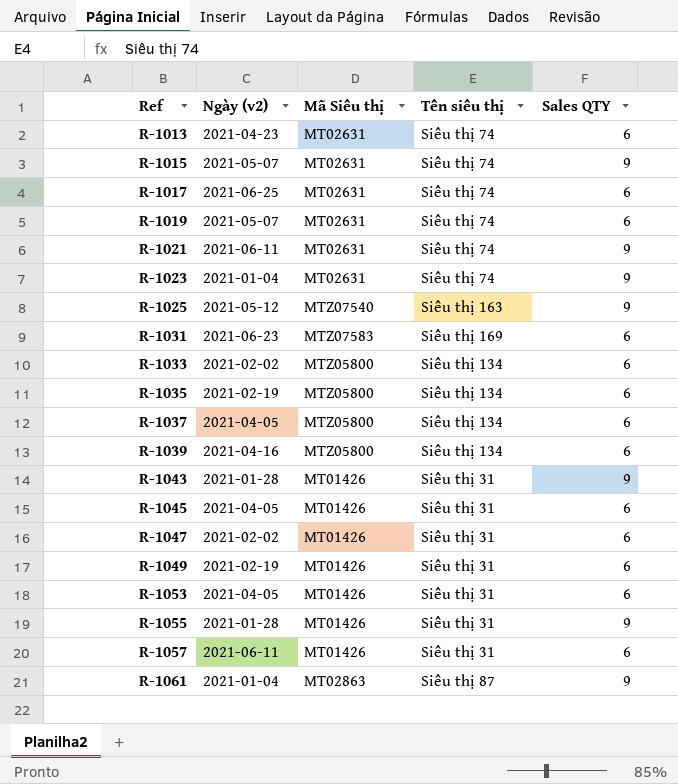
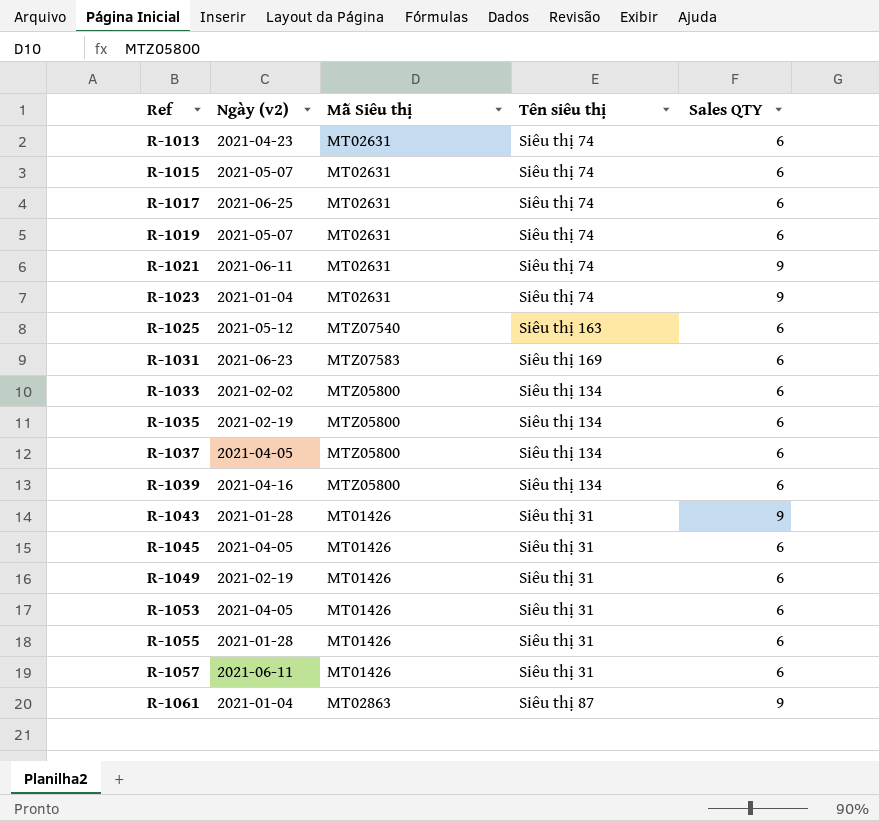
row R-1047: 2021-02-02 | MT01426 | Siêu thị 31 | 6 -> none
R-1015 | Sales QTY: 9 -> 6
R-1025 | Sales QTY: 9 -> 6
R-1055 | Sales QTY: 9 -> 6

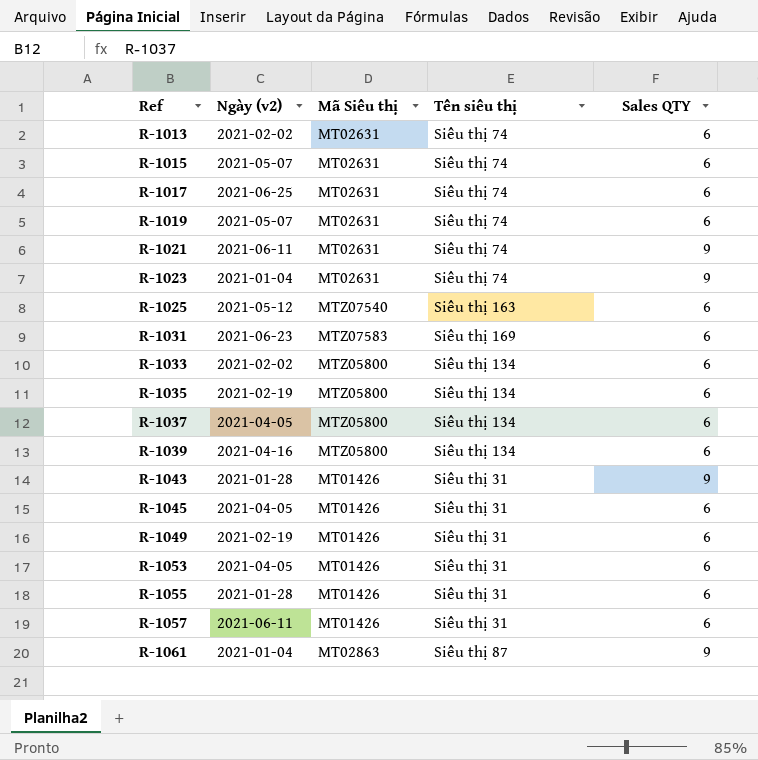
R-1013 | Ngày (v2): 2021-04-23 -> 2021-02-02

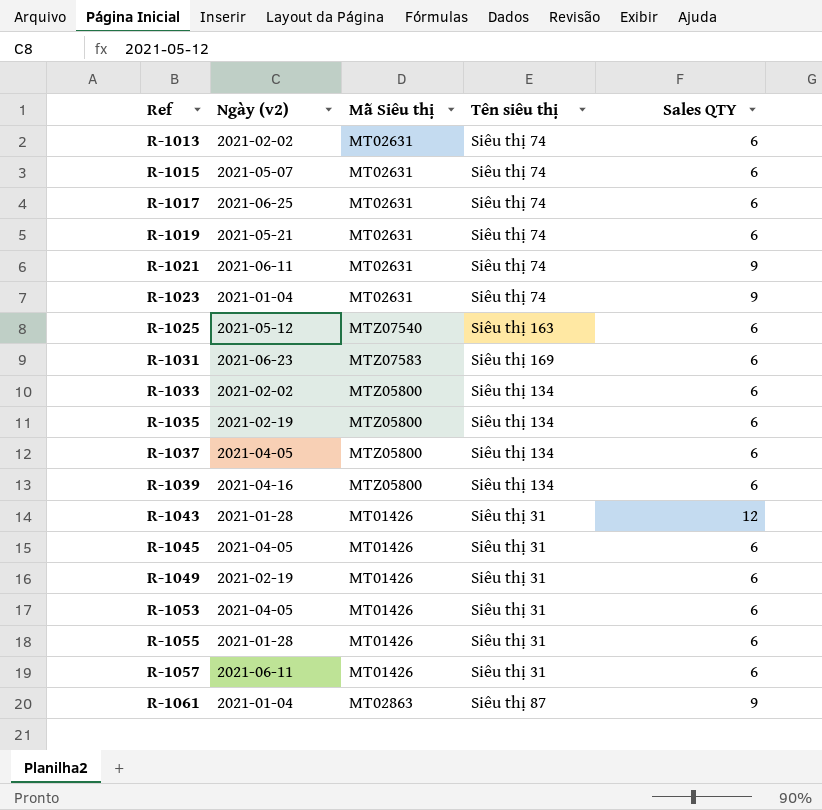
R-1019 | Ngày (v2): 2021-05-07 -> 2021-05-21
R-1043 | Sales QTY: 9 -> 12

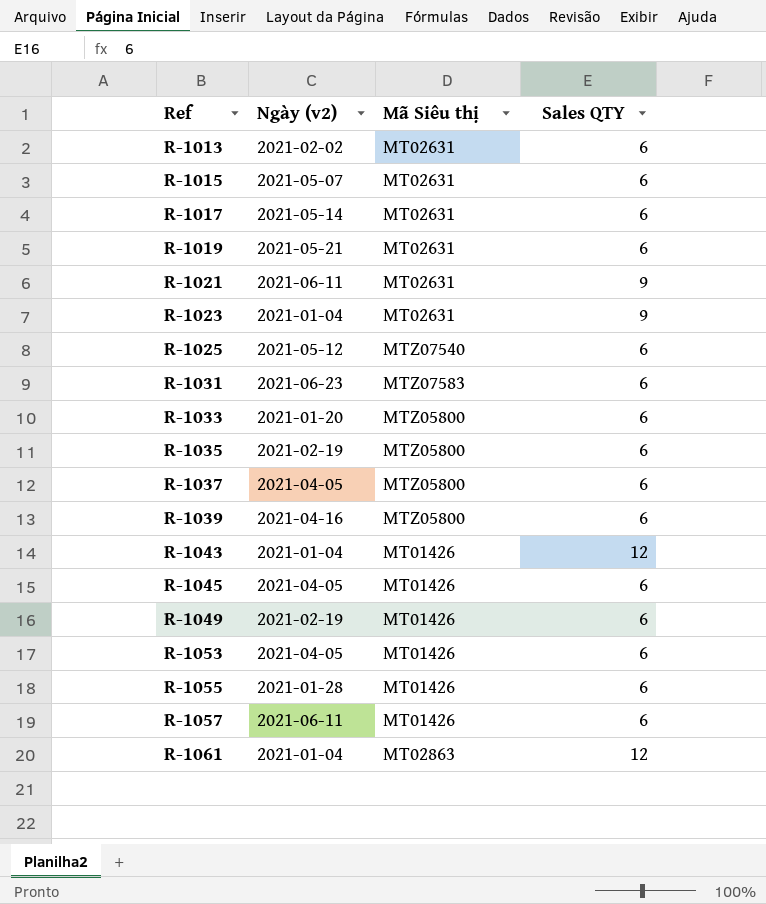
column Tên siêu thị | position: 4 -> none
R-1017 | Ngày (v2): 2021-06-25 -> 2021-05-14
R-1033 | Ngày (v2): 2021-02-02 -> 2021-01-20
R-1043 | Ngày (v2): 2021-01-28 -> 2021-01-04
R-1061 | Sales QTY: 9 -> 12

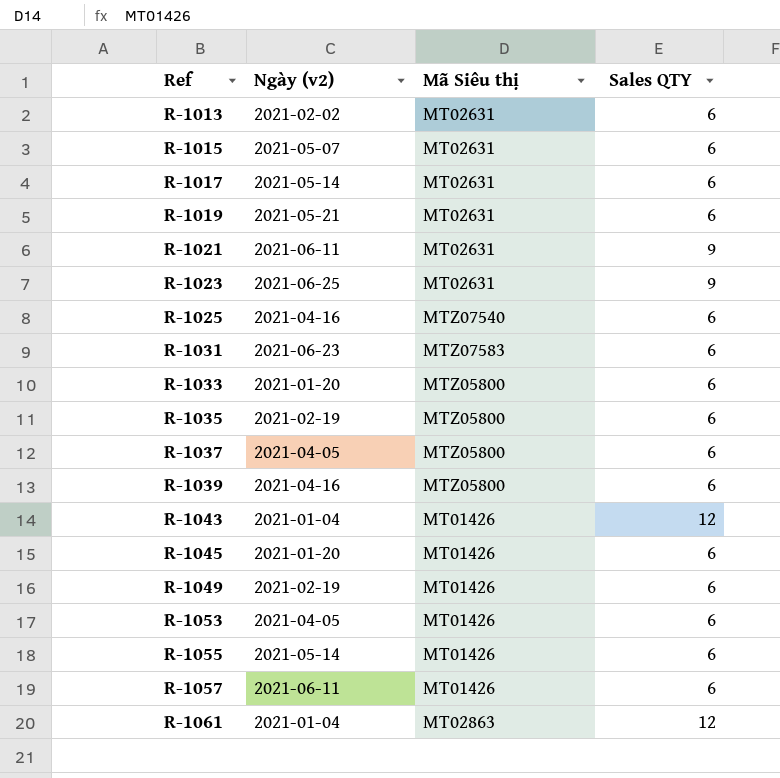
R-1023 | Ngày (v2): 2021-01-04 -> 2021-06-25
R-1025 | Ngày (v2): 2021-05-12 -> 2021-04-16
R-1045 | Ngày (v2): 2021-04-05 -> 2021-01-20
R-1055 | Ngày (v2): 2021-01-28 -> 2021-05-14

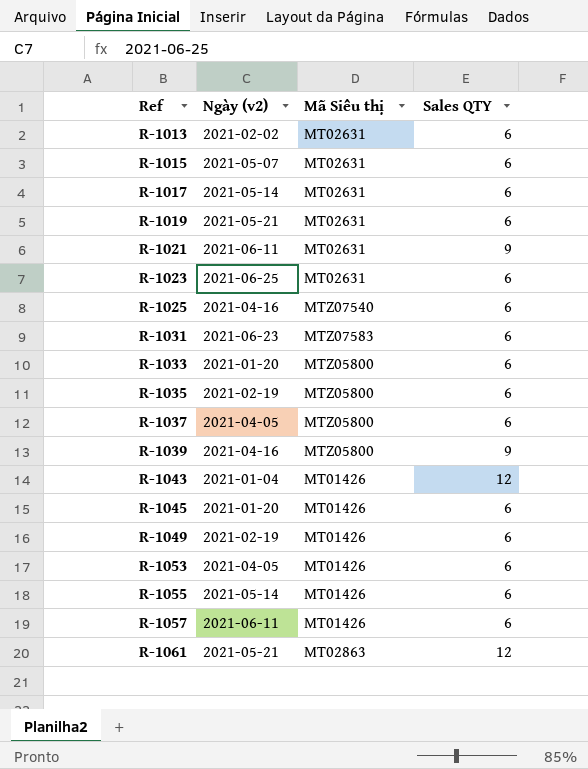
R-1023 | Sales QTY: 9 -> 6
R-1039 | Sales QTY: 6 -> 9
R-1061 | Ngày (v2): 2021-01-04 -> 2021-05-21

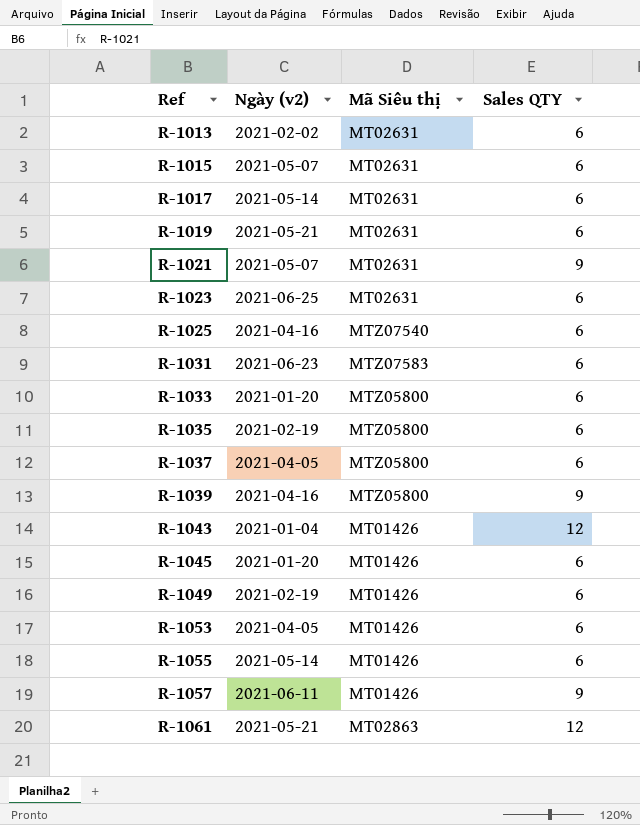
R-1021 | Ngày (v2): 2021-06-11 -> 2021-05-07
R-1057 | Sales QTY: 6 -> 9

